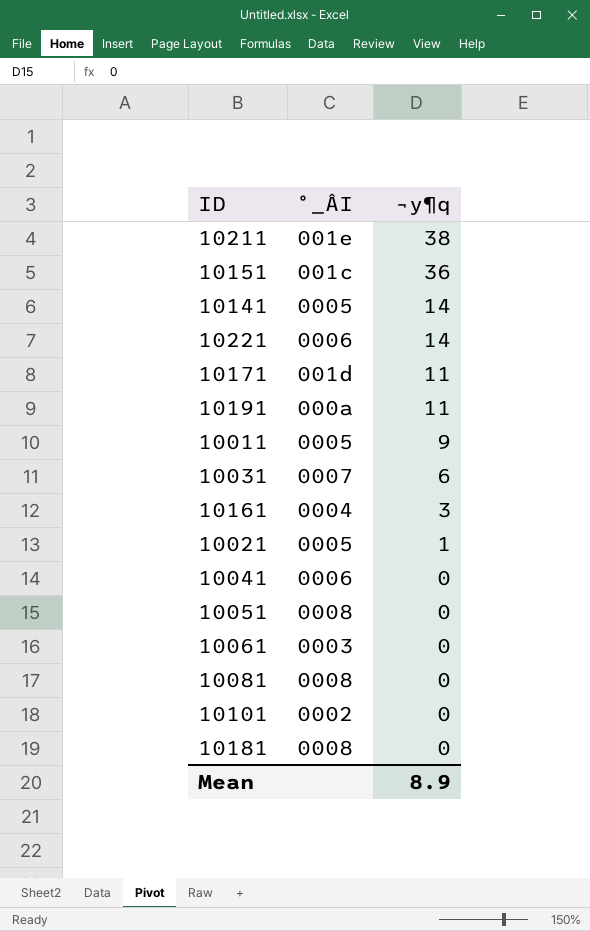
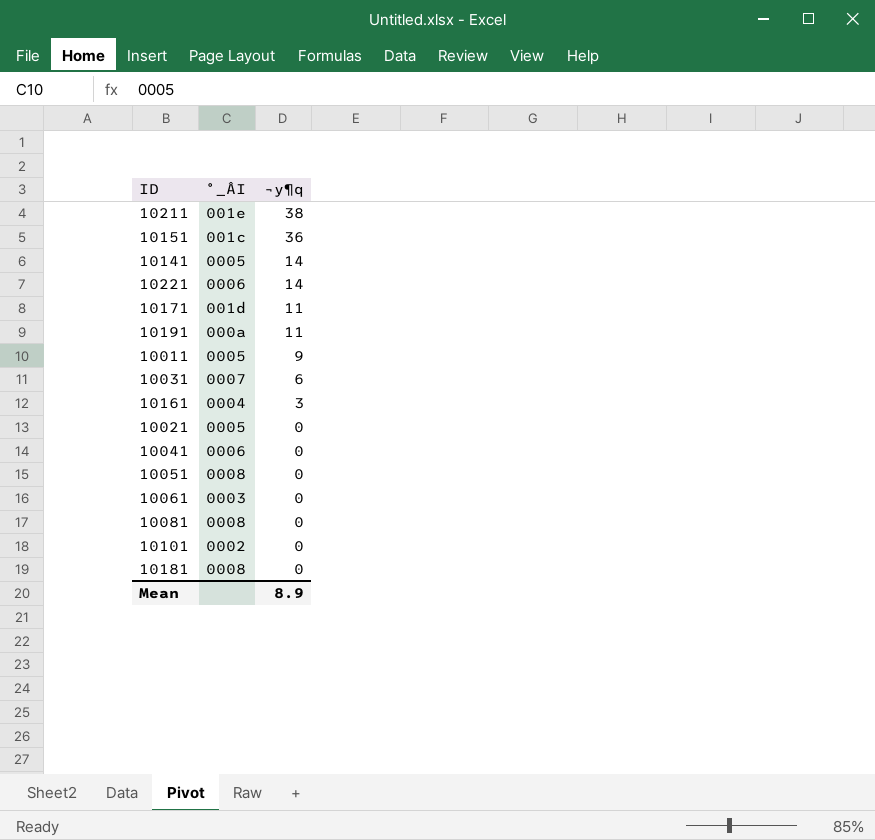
10021 | ¬y¶q: 1 -> 0

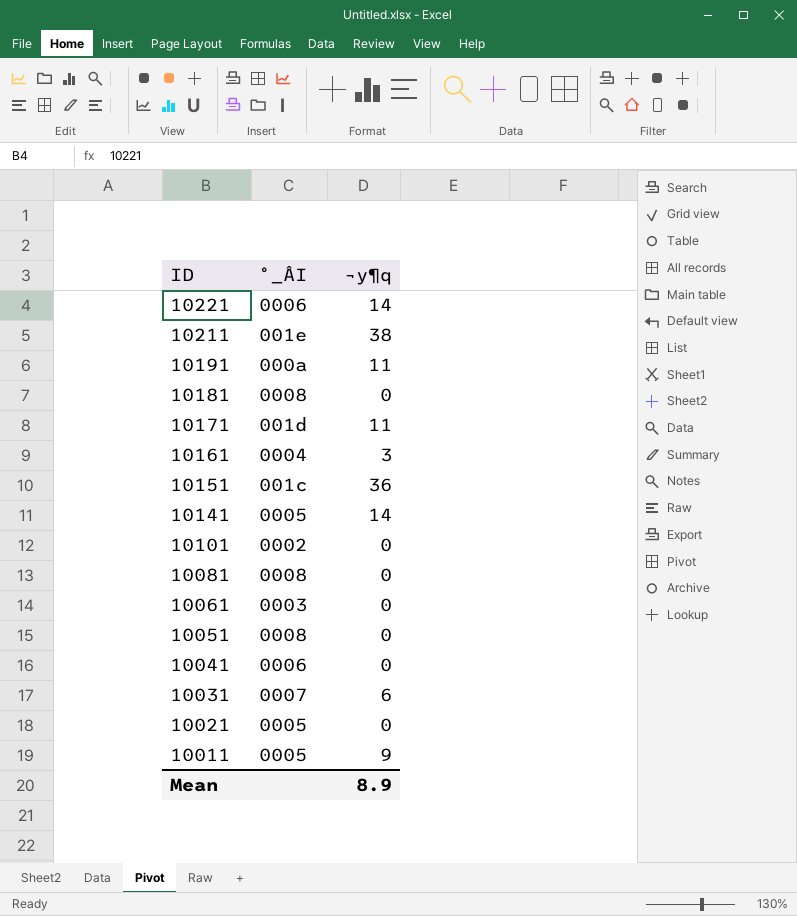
row order: ¬y¶q descending -> ID descending

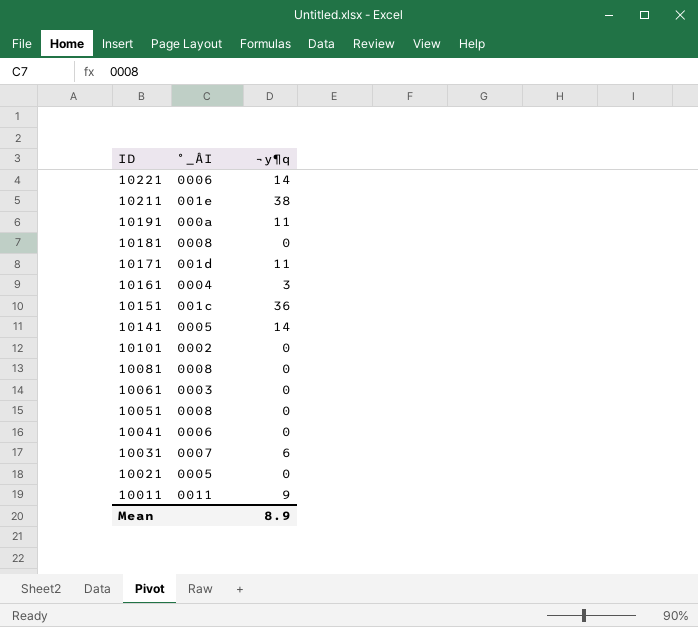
10011 | °_ÂI: 0005 -> 0011

